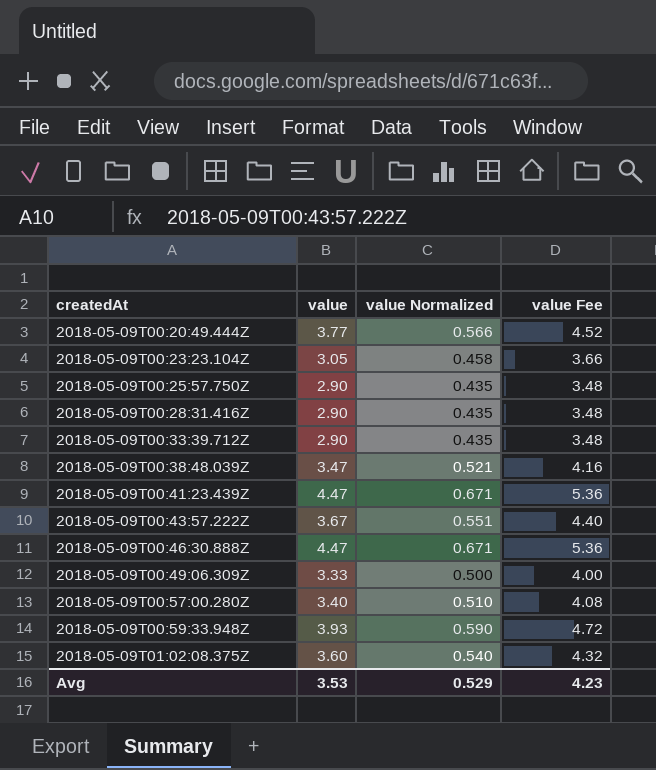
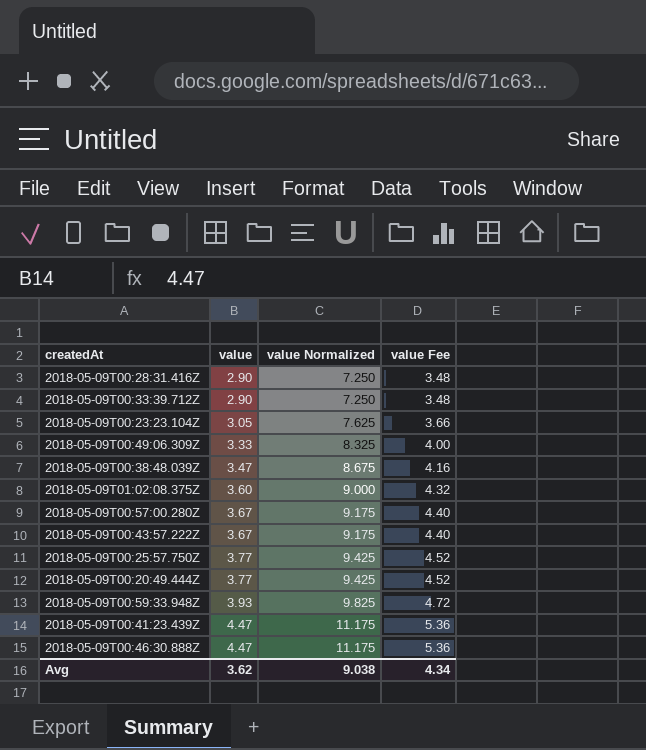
row order: createdAt ascending -> value ascending
column value Normalized | formula: [value] * 0.15 -> [value] * 2.5
2018-05-09T00:57:00.280Z | value: 3.40 -> 3.67
2018-05-09T00:57:00.280Z | value Fee: 4.08 -> 4.40
2018-05-09T00:25:57.750Z | value: 2.90 -> 3.77
2018-05-09T00:25:57.750Z | value Fee: 3.48 -> 4.52
Avg | value: 3.53 -> 3.62
Avg | value Normalized: 0.529 -> 9.038
Avg | value Fee: 4.23 -> 4.34

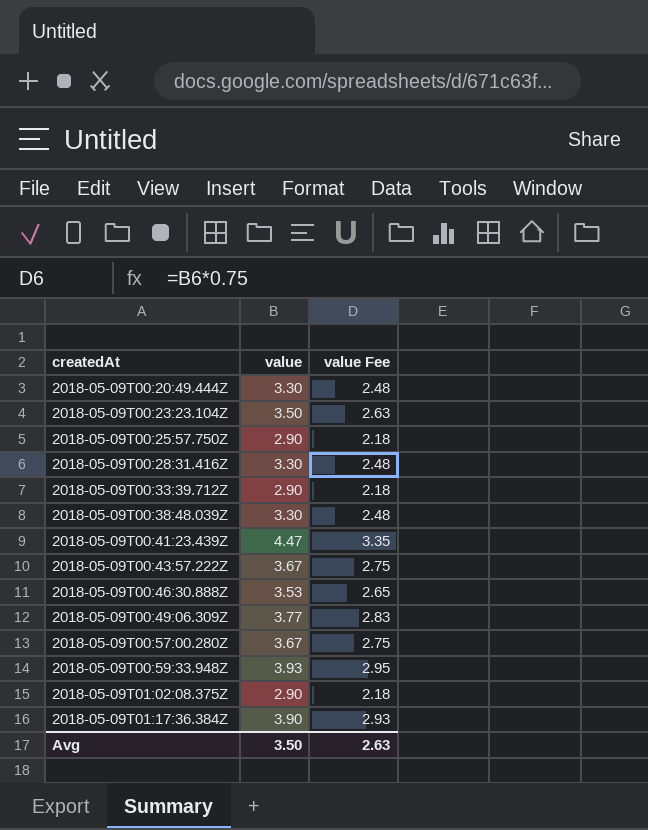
row order: value ascending -> createdAt ascending
column value Normalized | formula: [value] * 2.5 -> none
column value Fee | formula: [value] * 1.2 -> [value] * 0.75
2018-05-09T00:20:49.444Z | value: 3.77 -> 3.30
2018-05-09T00:23:23.104Z | value: 3.05 -> 3.50
2018-05-09T00:25:57.750Z | value: 3.77 -> 2.90
2018-05-09T00:28:31.416Z | value: 2.90 -> 3.30
2018-05-09T00:38:48.039Z | value: 3.47 -> 3.30
2018-05-09T00:46:30.888Z | value: 4.47 -> 3.53
2018-05-09T00:49:06.309Z | value: 3.33 -> 3.77
2018-05-09T01:02:08.375Z | value: 3.60 -> 2.90
row 2018-05-09T01:17:36.384Z: none -> 3.90 | 2.93
Avg | value: 3.62 -> 3.50
Avg | value Fee: 4.34 -> 2.63

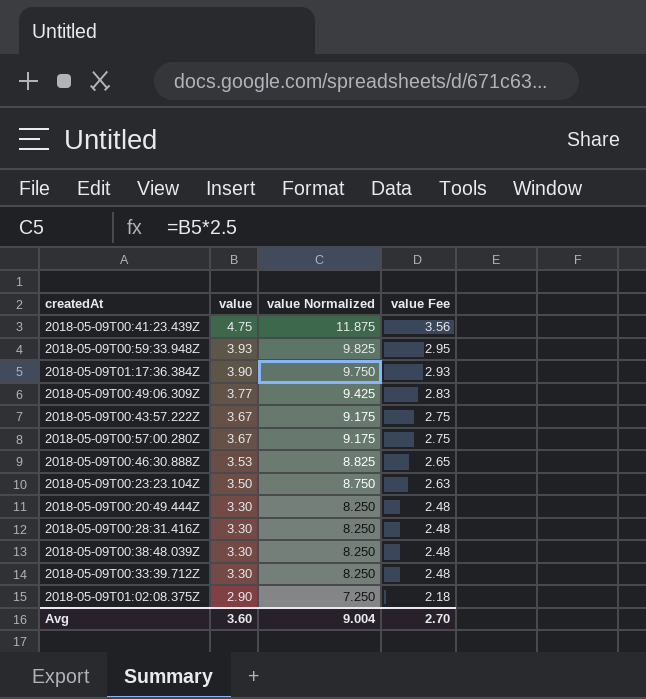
row order: createdAt ascending -> value descending
column value Normalized | formula: none -> [value] * 2.5
row 2018-05-09T00:25:57.750Z: 2.90 | 2.18 -> none
2018-05-09T00:41:23.439Z | value: 4.47 -> 4.75
2018-05-09T00:41:23.439Z | value Fee: 3.35 -> 3.56
2018-05-09T00:33:39.712Z | value: 2.90 -> 3.30
2018-05-09T00:33:39.712Z | value Fee: 2.18 -> 2.48
Avg | value: 3.50 -> 3.60
Avg | value Fee: 2.63 -> 2.70

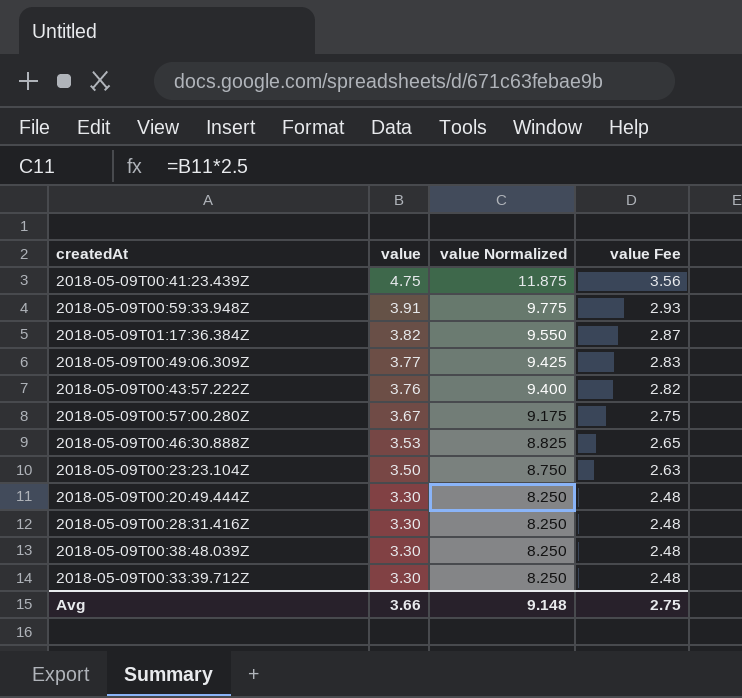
row 2018-05-09T01:02:08.375Z: 2.90 | 7.250 | 2.18 -> none
2018-05-09T00:59:33.948Z | value: 3.93 -> 3.91
2018-05-09T00:59:33.948Z | value Normalized: 9.825 -> 9.775
2018-05-09T00:59:33.948Z | value Fee: 2.95 -> 2.93
2018-05-09T01:17:36.384Z | value: 3.90 -> 3.82
2018-05-09T01:17:36.384Z | value Normalized: 9.750 -> 9.550
2018-05-09T01:17:36.384Z | value Fee: 2.93 -> 2.87
2018-05-09T00:43:57.222Z | value: 3.67 -> 3.76
2018-05-09T00:43:57.222Z | value Normalized: 9.175 -> 9.400
2018-05-09T00:43:57.222Z | value Fee: 2.75 -> 2.82
Avg | value: 3.60 -> 3.66
Avg | value Normalized: 9.004 -> 9.148
Avg | value Fee: 2.70 -> 2.75

